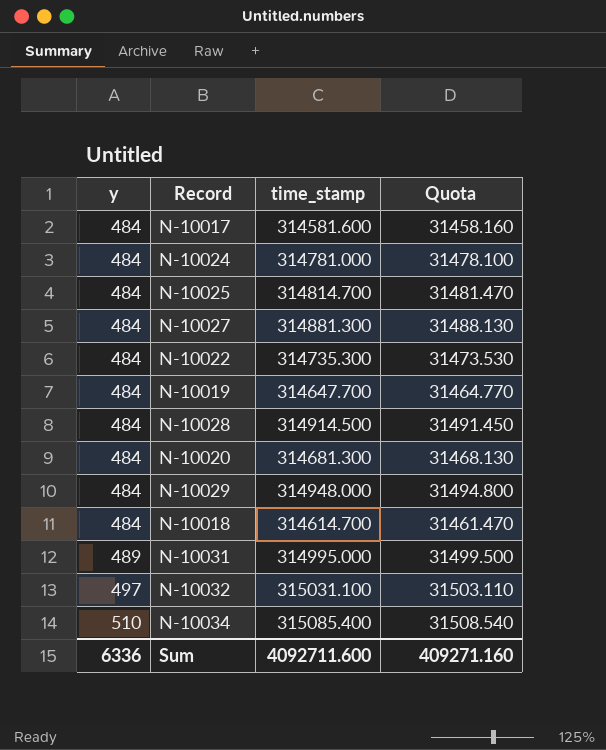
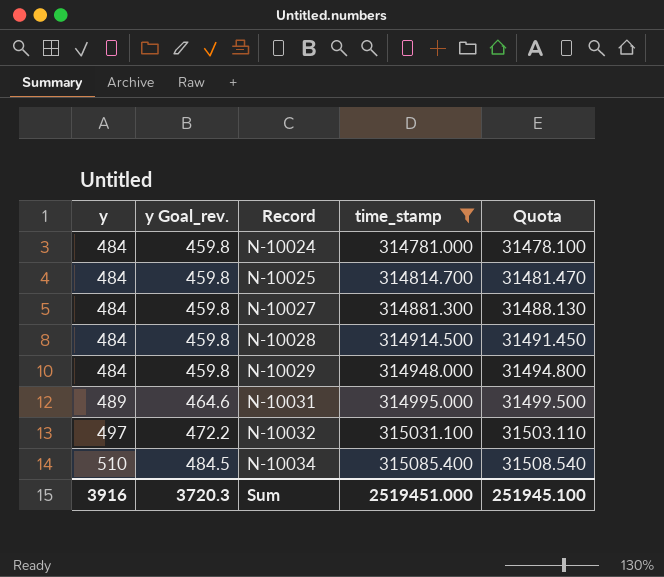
filter: none -> time_stamp >= 314781.000
column y Goal_rev. | formula: none -> [y] * 0.95
Sum | y: 6336 -> 3916
Sum | time_stamp: 4092711.600 -> 2519451.000
Sum | Quota: 409271.160 -> 251945.100

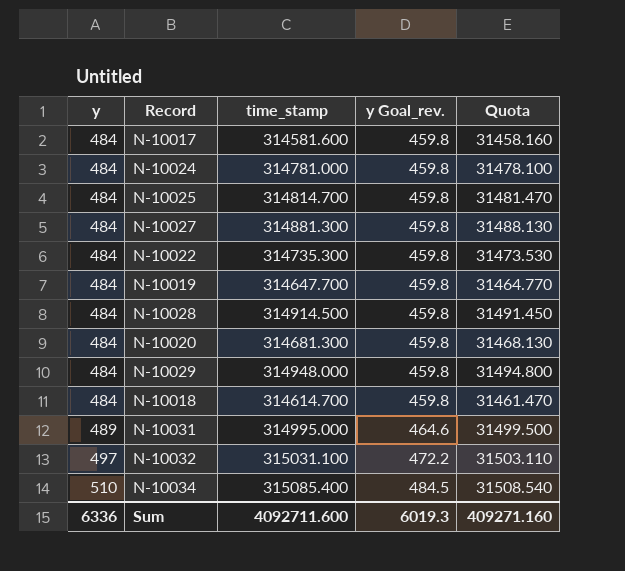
filter: time_stamp >= 314781.000 -> none
column y Goal_rev. | position: 2 -> 4
Sum | y: 3916 -> 6336
Sum | time_stamp: 2519451.000 -> 4092711.600
Sum | y Goal_rev.: 3720.3 -> 6019.3
Sum | Quota: 251945.100 -> 409271.160

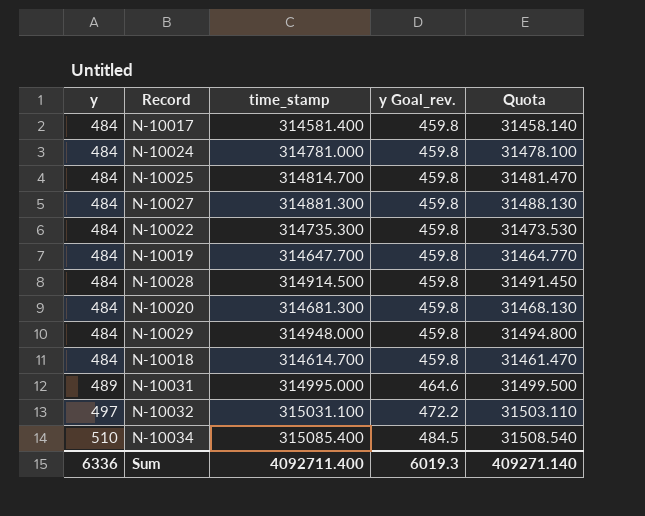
N-10017 | time_stamp: 314581.600 -> 314581.400
N-10017 | Quota: 31458.160 -> 31458.140
Sum | time_stamp: 4092711.600 -> 4092711.400
Sum | Quota: 409271.160 -> 409271.140

